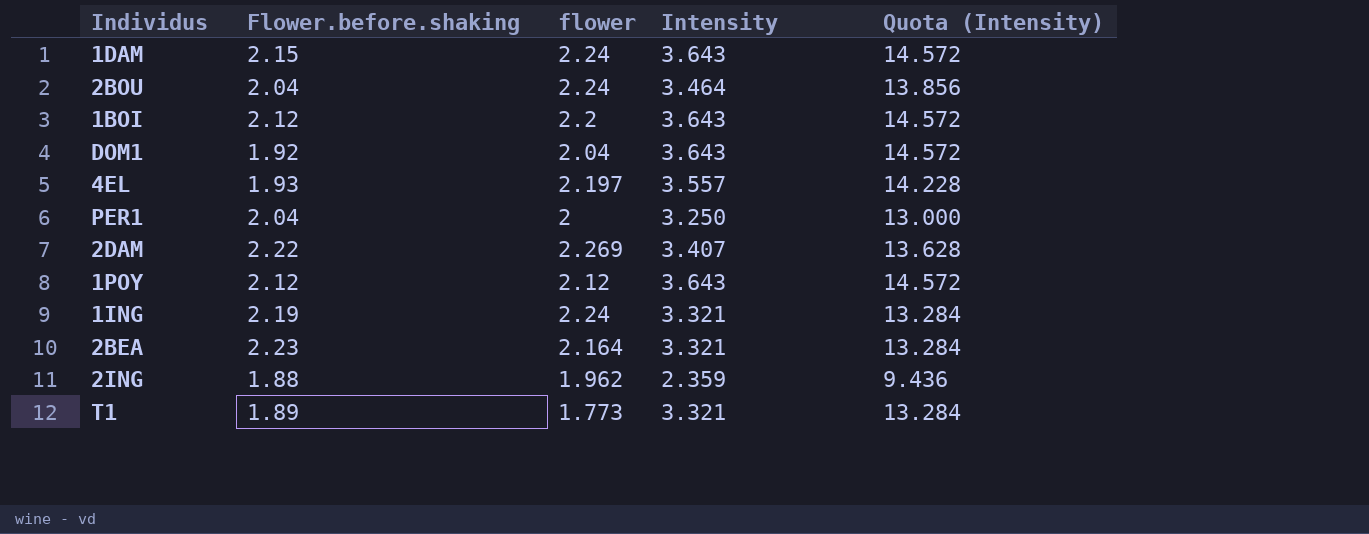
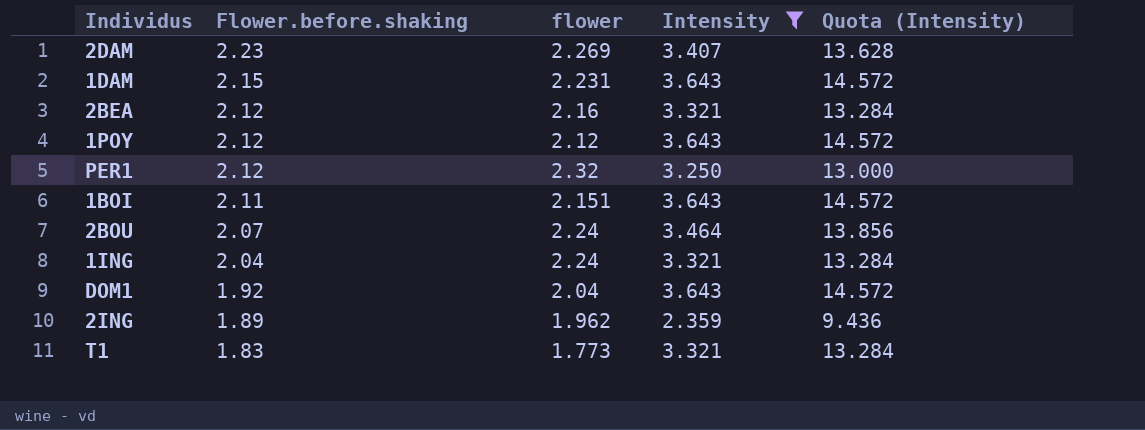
filter: none -> Intensity != 3.557
row order: none -> Flower.before.shaking descending
2DAM | Flower.before.shaking: 2.22 -> 2.23
1DAM | flower: 2.24 -> 2.231
2BEA | Flower.before.shaking: 2.23 -> 2.12
2BEA | flower: 2.164 -> 2.16
PER1 | Flower.before.shaking: 2.04 -> 2.12
PER1 | flower: 2 -> 2.32
1BOI | Flower.before.shaking: 2.12 -> 2.11
1BOI | flower: 2.2 -> 2.151
2BOU | Flower.before.shaking: 2.04 -> 2.07
1ING | Flower.before.shaking: 2.19 -> 2.04
2ING | Flower.before.shaking: 1.88 -> 1.89
T1 | Flower.before.shaking: 1.89 -> 1.83

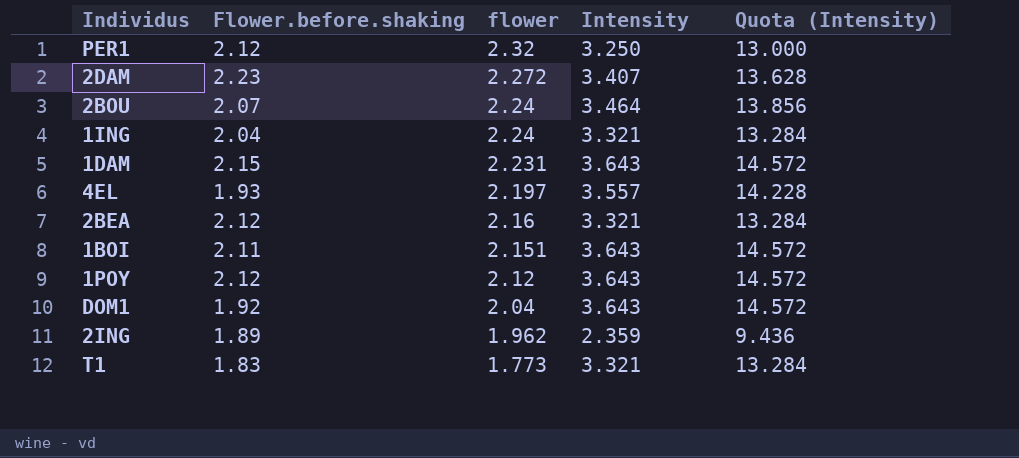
filter: Intensity != 3.557 -> none
row order: Flower.before.shaking descending -> flower descending
2DAM | flower: 2.269 -> 2.272

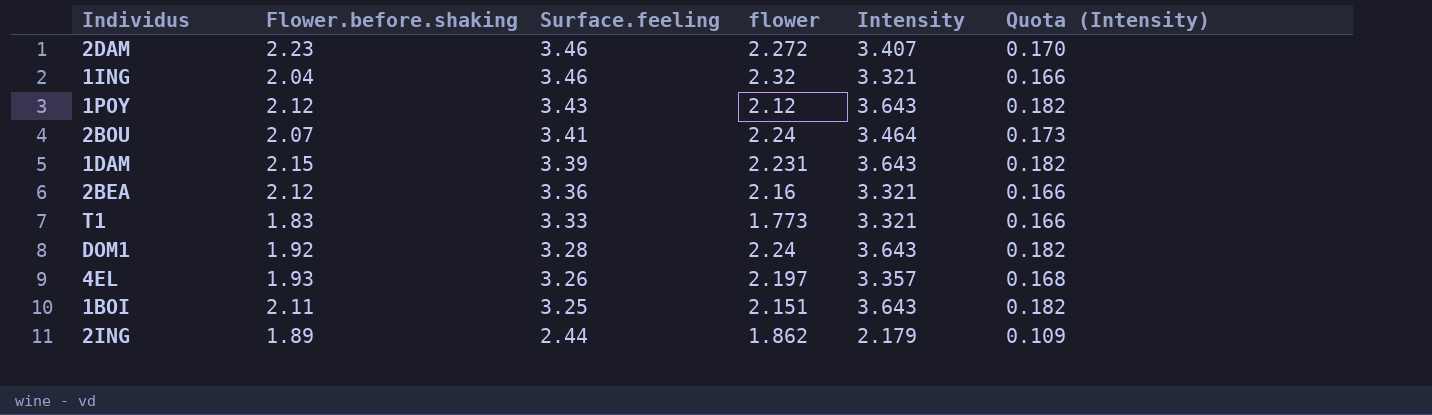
row order: flower descending -> Surface.feeling descending
column Surface.feeling | position: none -> 3
column Quota (Intensity) | formula: [Intensity] * 4 -> [Intensity] * 0.05
row PER1: 2.12 | 2.32 | 3.250 | 13.000 -> none
1ING | flower: 2.24 -> 2.32
DOM1 | flower: 2.04 -> 2.24
4EL | Intensity: 3.557 -> 3.357
2ING | flower: 1.962 -> 1.862
2ING | Intensity: 2.359 -> 2.179

